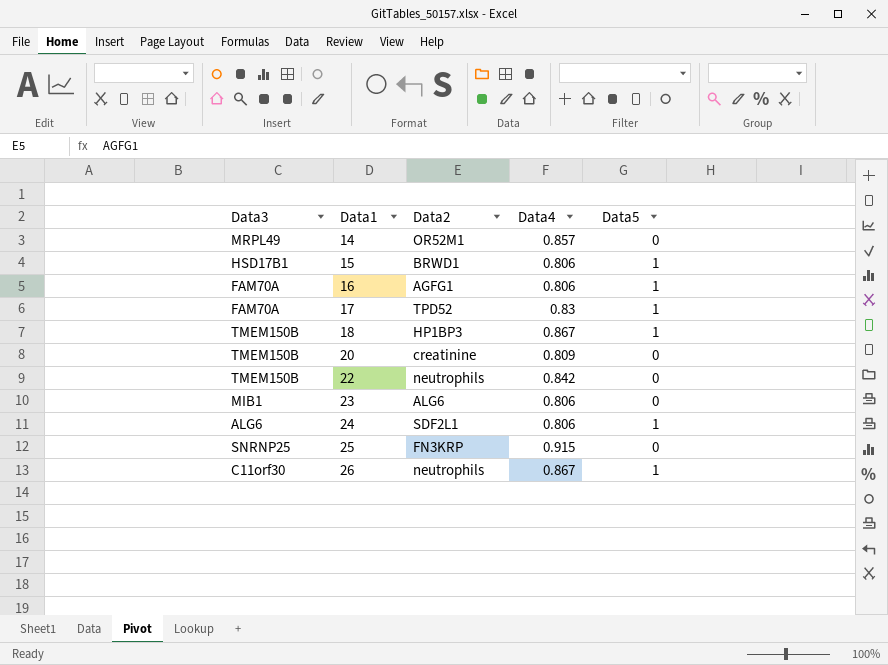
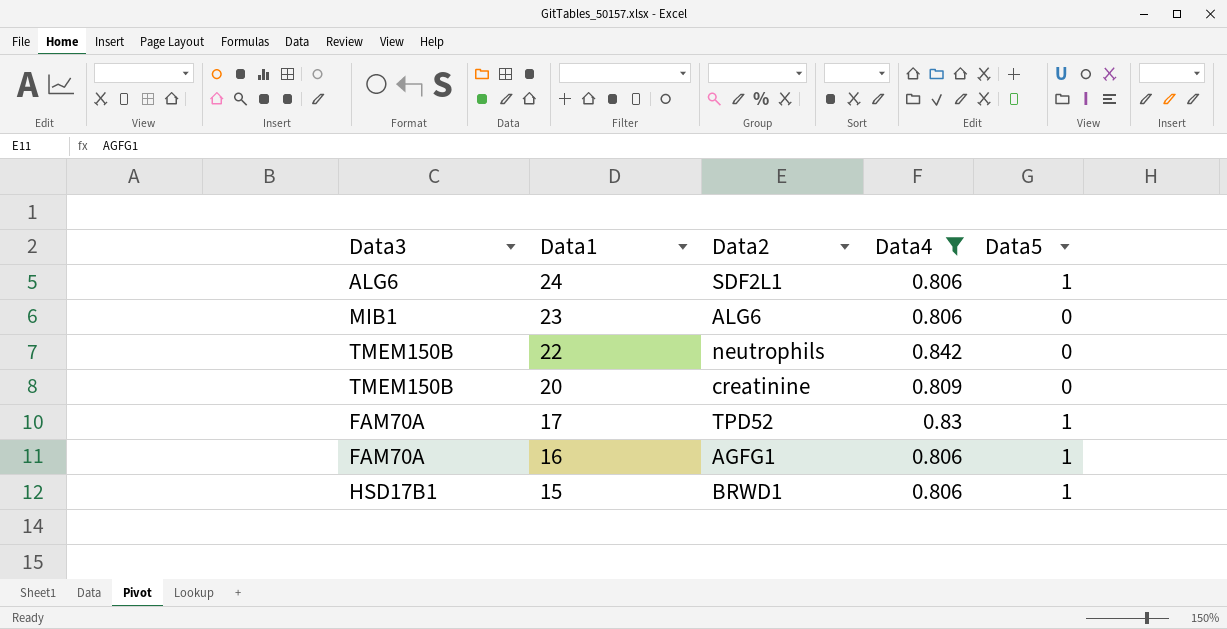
filter: none -> Data4 <= 0.842
row order: Data1 ascending -> Data1 descending

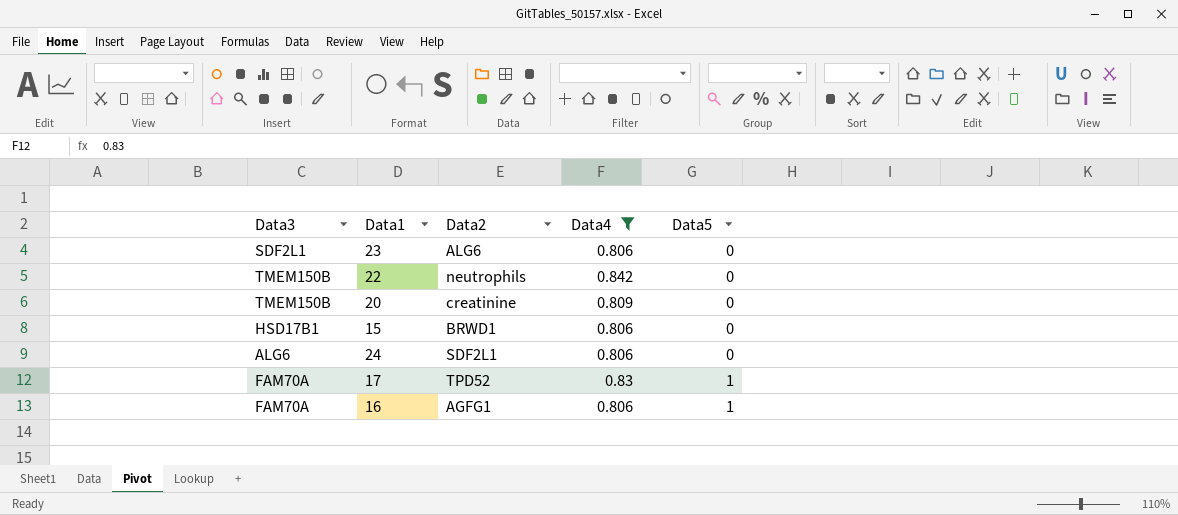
row order: Data1 descending -> Data5 ascending
23 | Data3: MIB1 -> SDF2L1
15 | Data5: 1 -> 0
24 | Data5: 1 -> 0

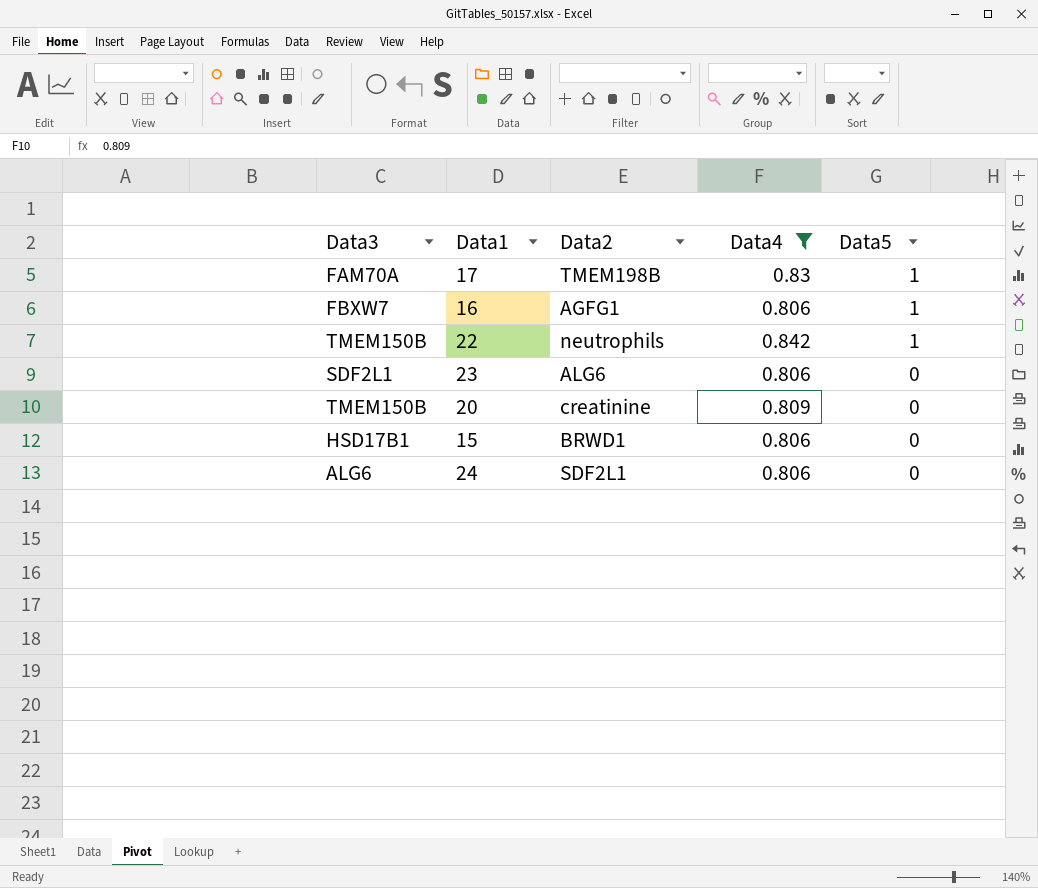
row order: Data5 ascending -> Data5 descending
17 | Data2: TPD52 -> TMEM198B
16 | Data3: FAM70A -> FBXW7
22 | Data5: 0 -> 1

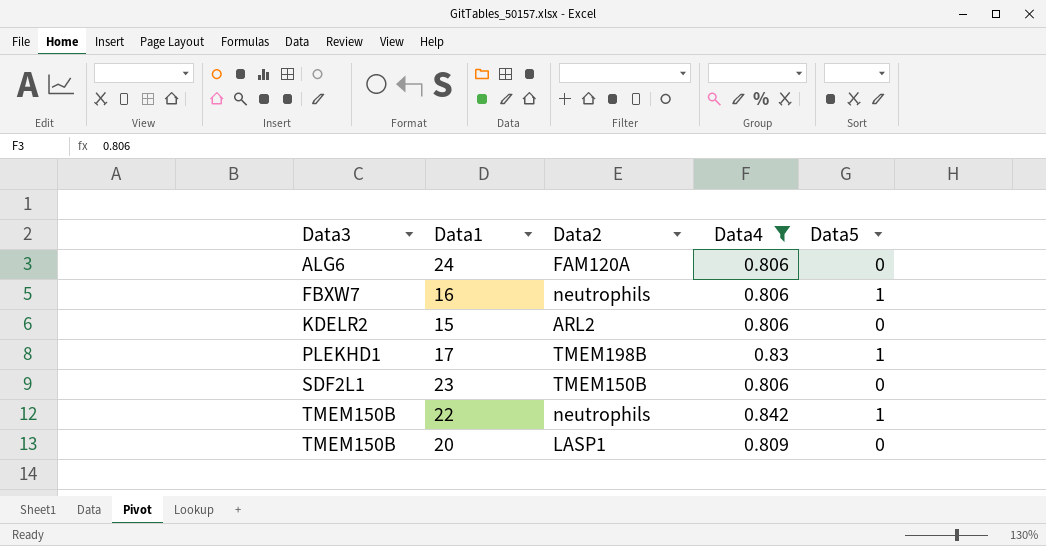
row order: Data5 descending -> Data3 ascending
24 | Data2: SDF2L1 -> FAM120A
16 | Data2: AGFG1 -> neutrophils
15 | Data3: HSD17B1 -> KDELR2
15 | Data2: BRWD1 -> ARL2
17 | Data3: FAM70A -> PLEKHD1
23 | Data2: ALG6 -> TMEM150B
20 | Data2: creatinine -> LASP1

